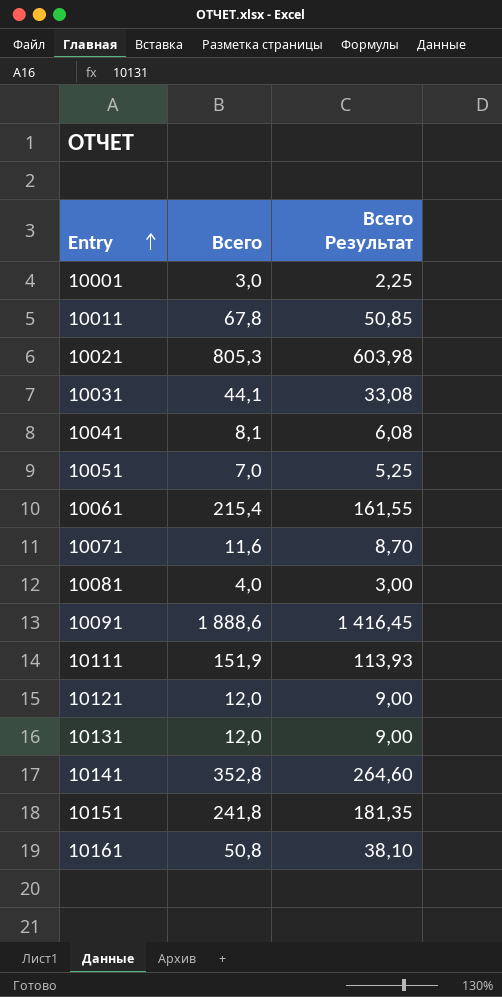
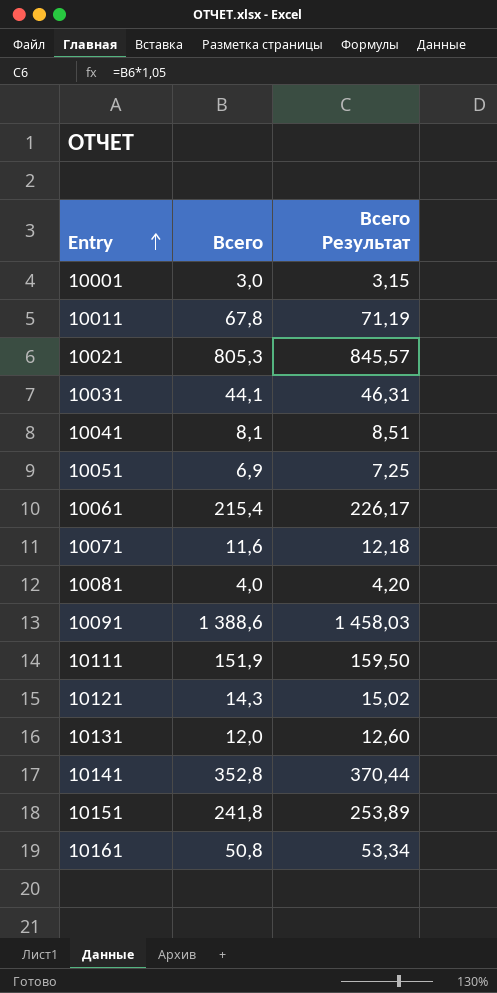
column Всего Результат | formula: [Всего] * 0,75 -> [Всего] * 1,05
10051 | Всего: 7,0 -> 6,9
10091 | Всего: 1 888,6 -> 1 388,6
10121 | Всего: 12,0 -> 14,3

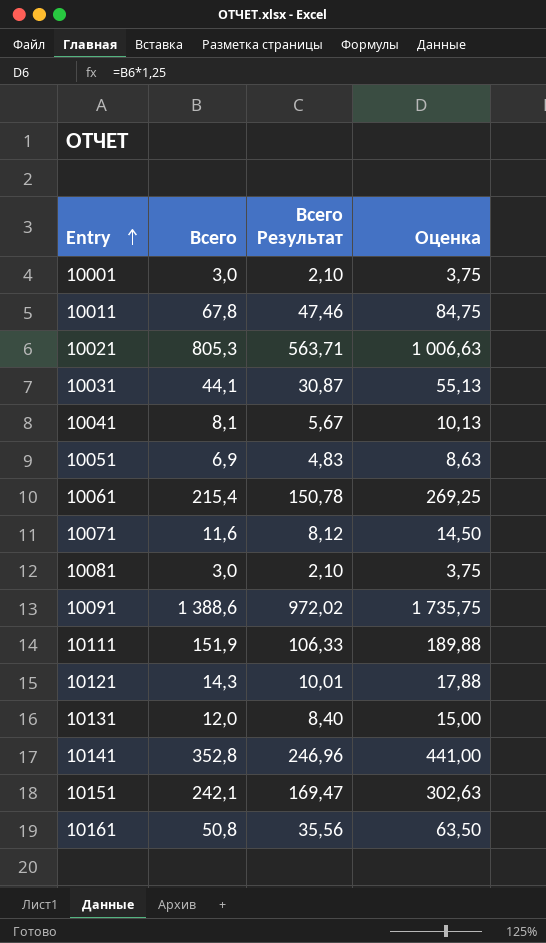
column Всего Результат | formula: [Всего] * 1,05 -> [Всего] * 0,7
column Оценка | formula: none -> [Всего] * 1,25
10081 | Всего: 4,0 -> 3,0
10151 | Всего: 241,8 -> 242,1

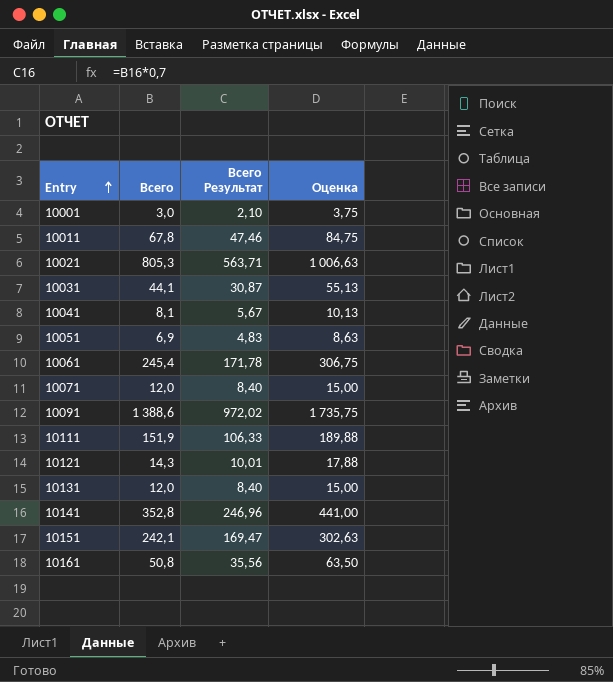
row 10081: 3,0 | 2,10 | 3,75 -> none
10061 | Всего: 215,4 -> 245,4
10061 | Всего Результат: 150,78 -> 171,78
10061 | Оценка: 269,25 -> 306,75
10071 | Всего: 11,6 -> 12,0
10071 | Всего Результат: 8,12 -> 8,40
10071 | Оценка: 14,50 -> 15,00

